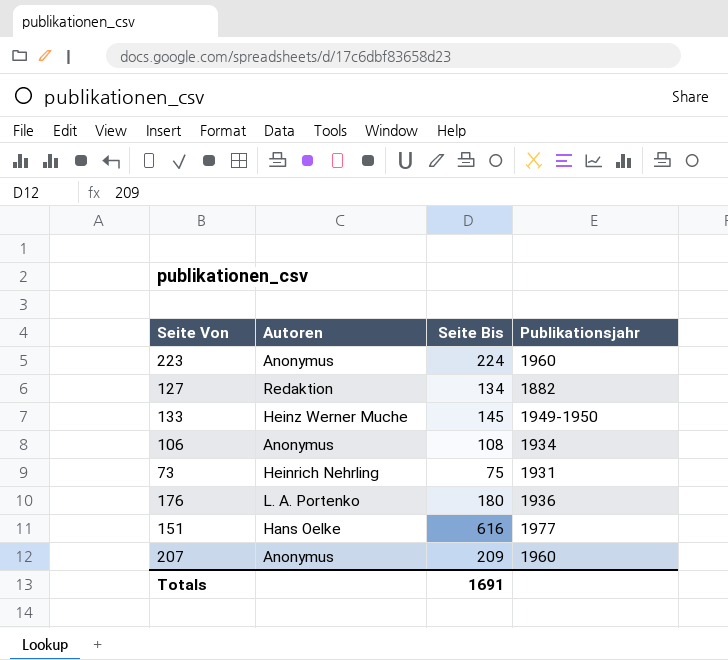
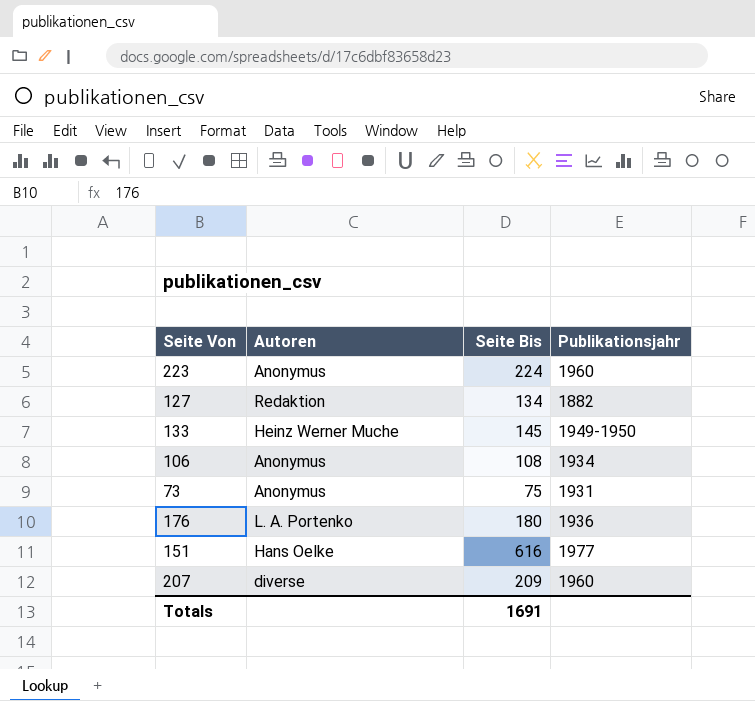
73 | Autoren: Heinrich Nehrling -> Anonymus
207 | Autoren: Anonymus -> diverse

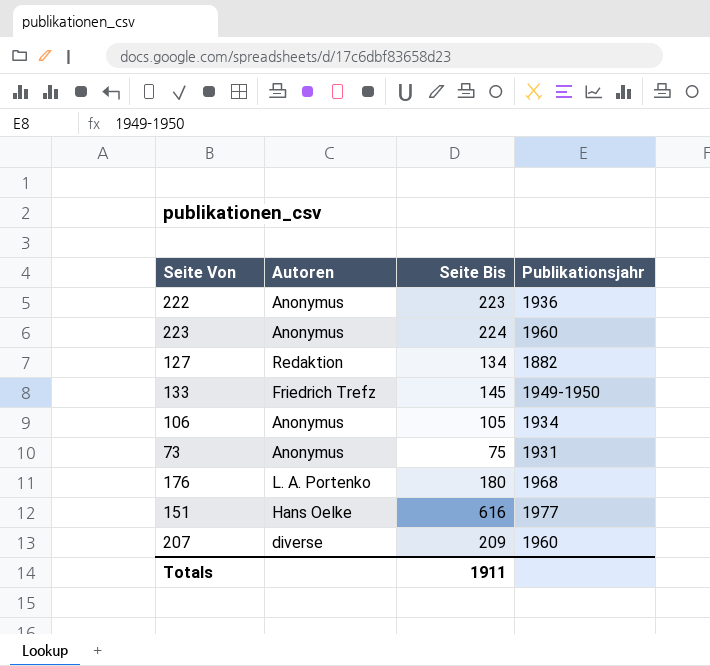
row 222: none -> Anonymus | 223 | 1936
133 | Autoren: Heinz Werner Muche -> Friedrich Trefz
106 | Seite Bis: 108 -> 105
176 | Publikationsjahr: 1936 -> 1968
Totals | Seite Bis: 1691 -> 1911

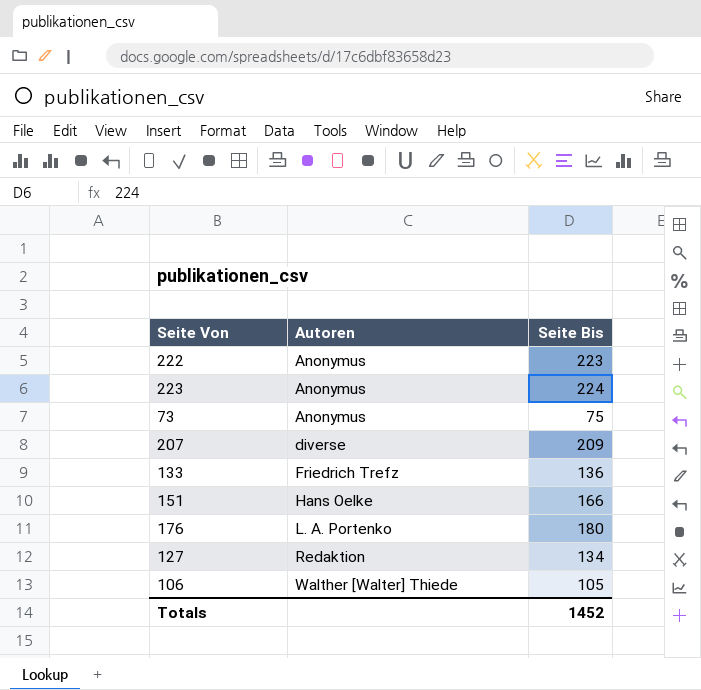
row order: none -> Autoren ascending
column Publikationsjahr | position: 4 -> none
133 | Seite Bis: 145 -> 136
151 | Seite Bis: 616 -> 166
106 | Autoren: Anonymus -> Walther [Walter] Thiede
Totals | Seite Bis: 1911 -> 1452

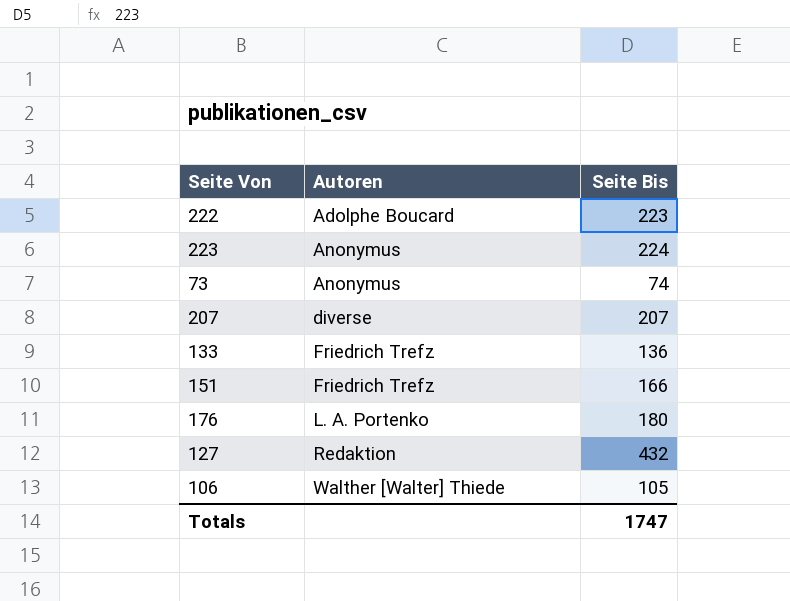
222 | Autoren: Anonymus -> Adolphe Boucard
73 | Seite Bis: 75 -> 74
207 | Seite Bis: 209 -> 207
151 | Autoren: Hans Oelke -> Friedrich Trefz
127 | Seite Bis: 134 -> 432
Totals | Seite Bis: 1452 -> 1747

